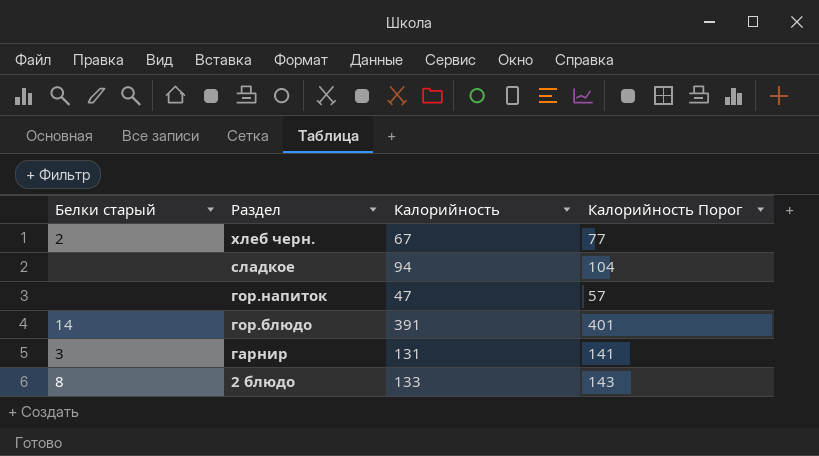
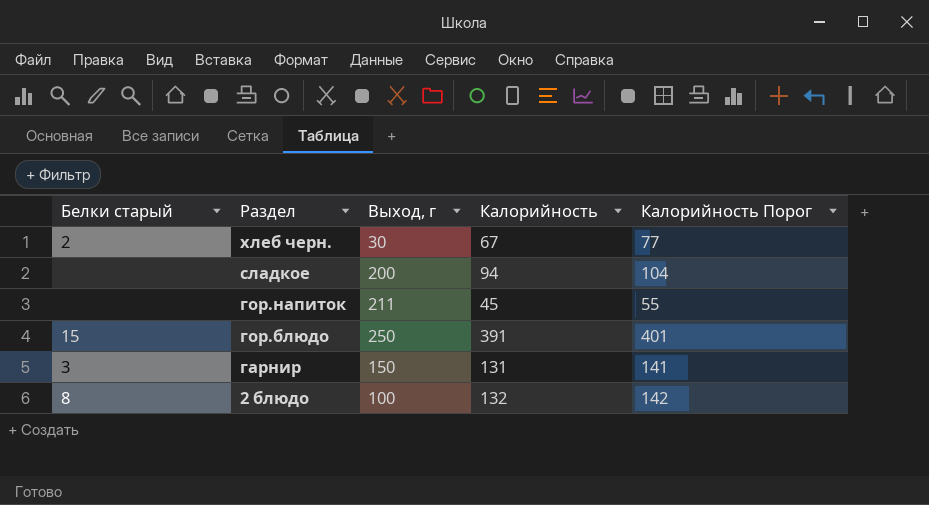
column Выход, г | position: none -> 3
гор.напиток | Калорийность: 47 -> 45
гор.напиток | Калорийность Порог: 57 -> 55
гор.блюдо | Белки старый: 14 -> 15
2 блюдо | Калорийность: 133 -> 132
2 блюдо | Калорийность Порог: 143 -> 142

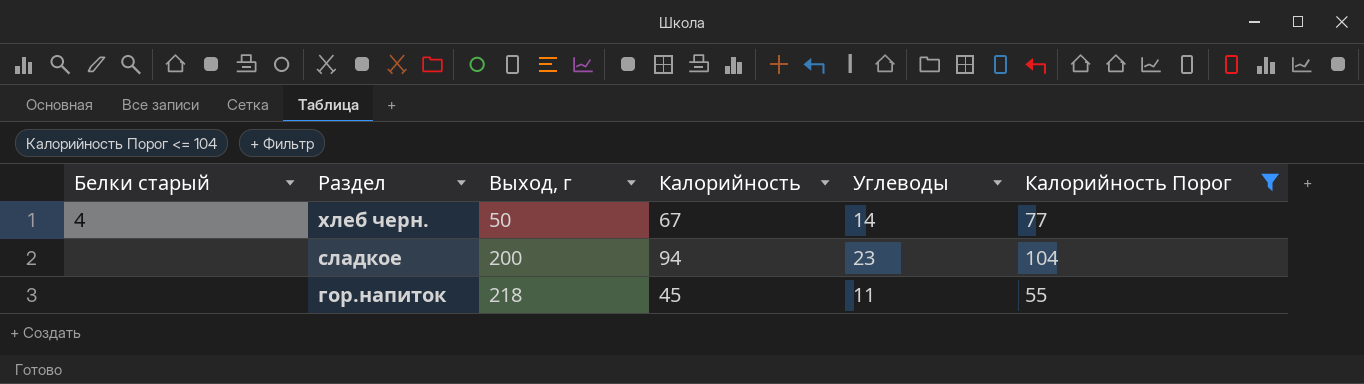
filter: none -> Калорийность Порог <= 104
column Углеводы | position: none -> 5
хлеб черн. | Белки старый: 2 -> 4
хлеб черн. | Выход, г: 30 -> 50
гор.напиток | Выход, г: 211 -> 218

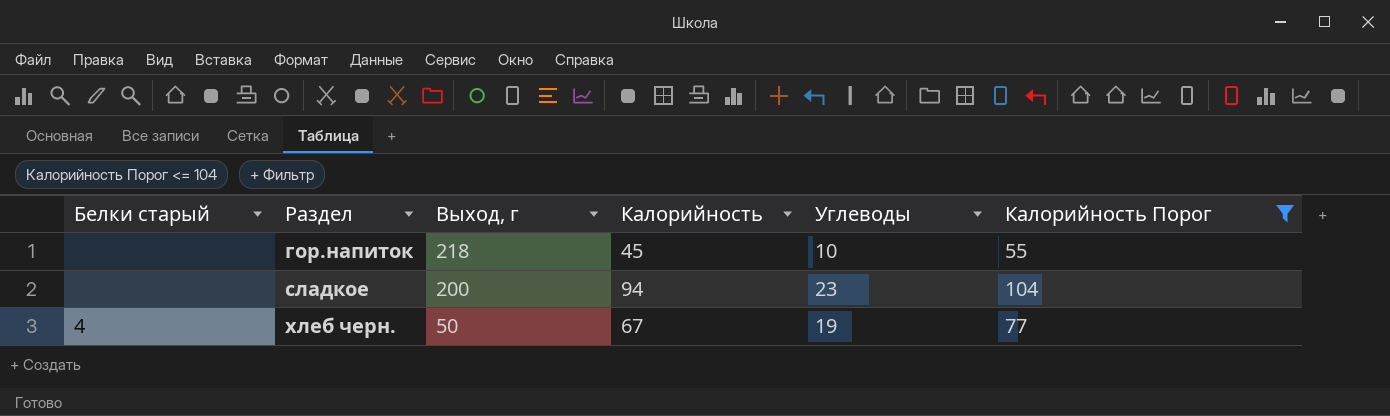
row order: Раздел descending -> Раздел ascending
гор.напиток | Углеводы: 11 -> 10
хлеб черн. | Углеводы: 14 -> 19

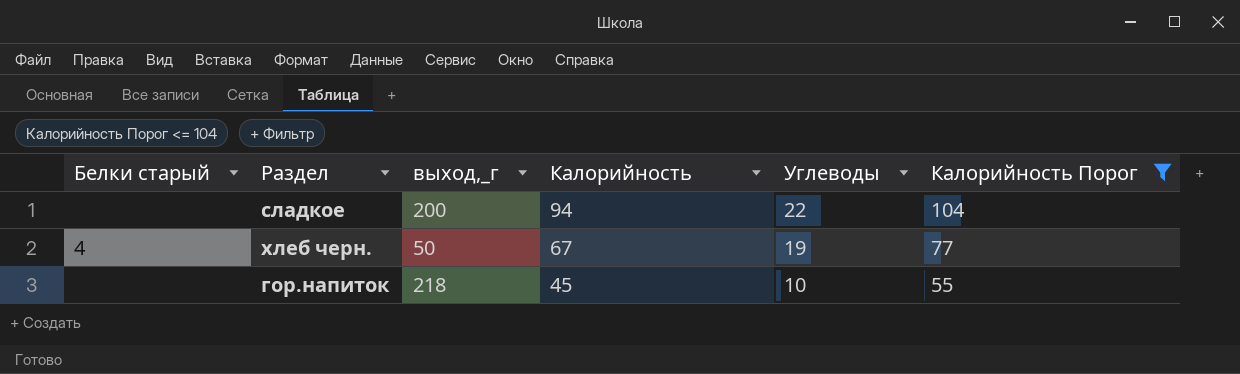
row order: Раздел ascending -> Калорийность descending
column name: Выход, г -> выход,_г
сладкое | Углеводы: 23 -> 22

